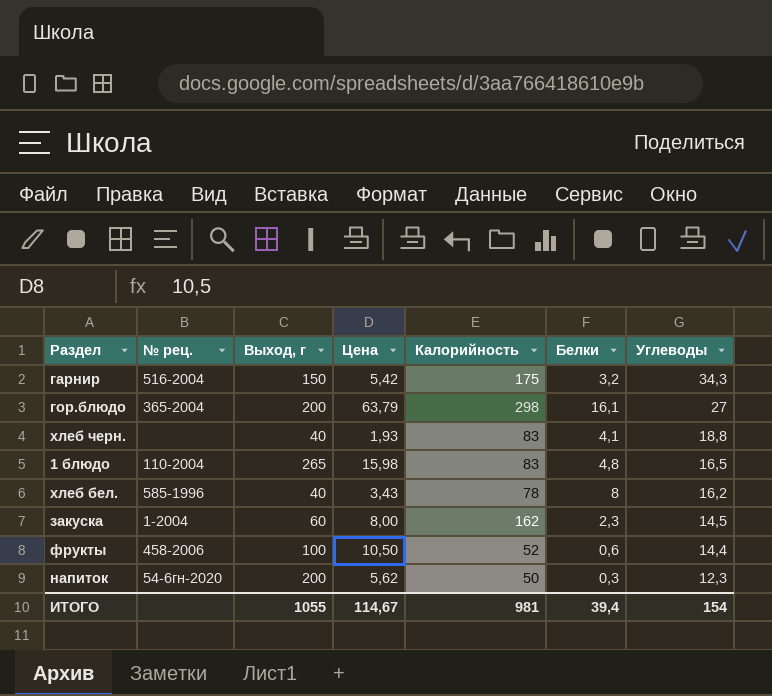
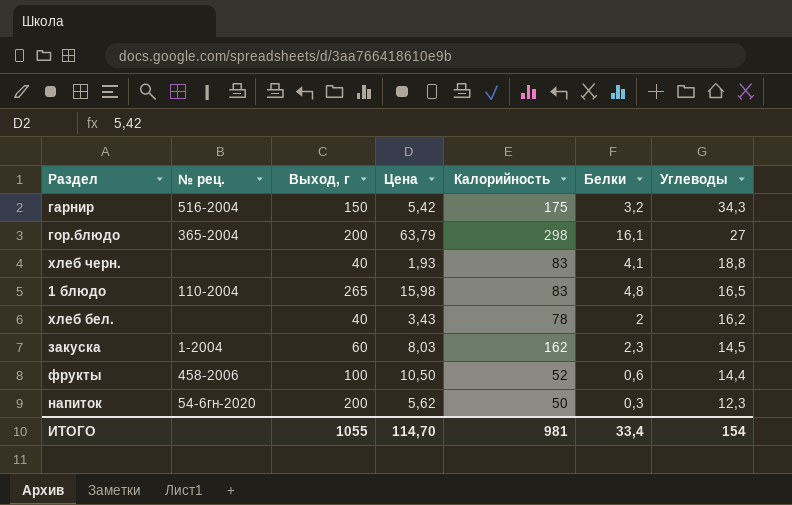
хлеб бел. | № рец.: 585-1996 -> none
хлеб бел. | Белки: 8 -> 2
закуска | Цена: 8,00 -> 8,03
ИТОГО | Цена: 114,67 -> 114,70
ИТОГО | Белки: 39,4 -> 33,4

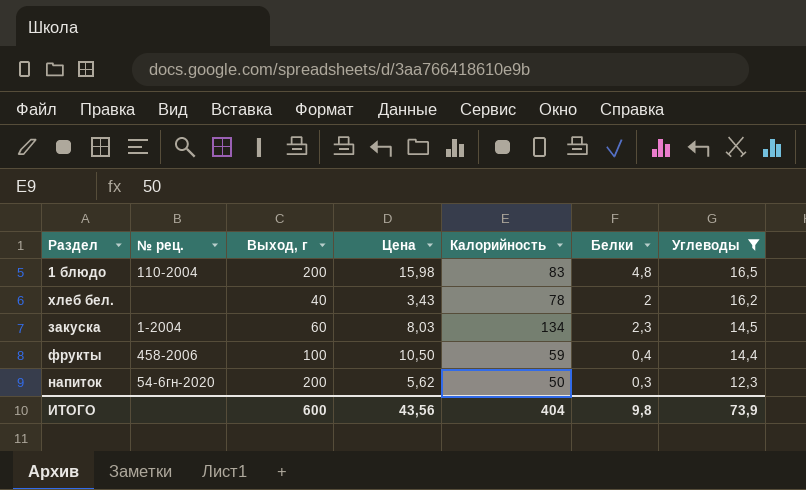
filter: none -> Углеводы <= 16,5
1 блюдо | Выход, г: 265 -> 200
закуска | Калорийность: 162 -> 134
фрукты | Калорийность: 52 -> 59
фрукты | Белки: 0,6 -> 0,4
ИТОГО | Выход, г: 1055 -> 600
ИТОГО | Цена: 114,70 -> 43,56
ИТОГО | Калорийность: 981 -> 404
ИТОГО | Белки: 33,4 -> 9,8
ИТОГО | Углеводы: 154 -> 73,9

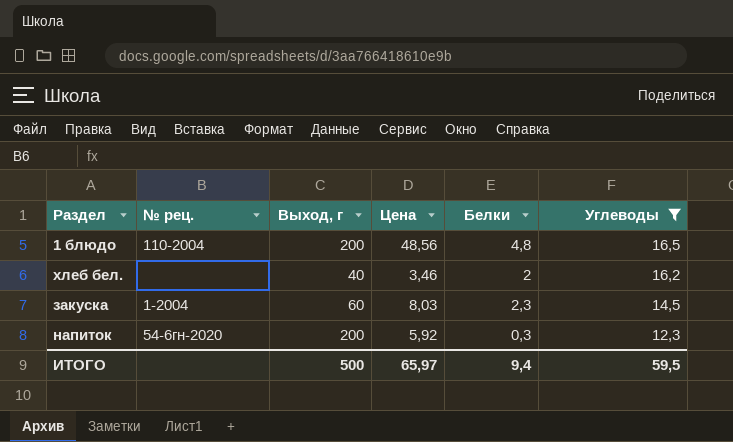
column Калорийность | position: 5 -> none
row фрукты: 458-2006 | 100 | 10,50 | 59 | 0,4 | 14,4 -> none
1 блюдо | Цена: 15,98 -> 48,56
хлеб бел. | Цена: 3,43 -> 3,46
напиток | Цена: 5,62 -> 5,92
ИТОГО | Выход, г: 600 -> 500
ИТОГО | Цена: 43,56 -> 65,97
ИТОГО | Белки: 9,8 -> 9,4
ИТОГО | Углеводы: 73,9 -> 59,5

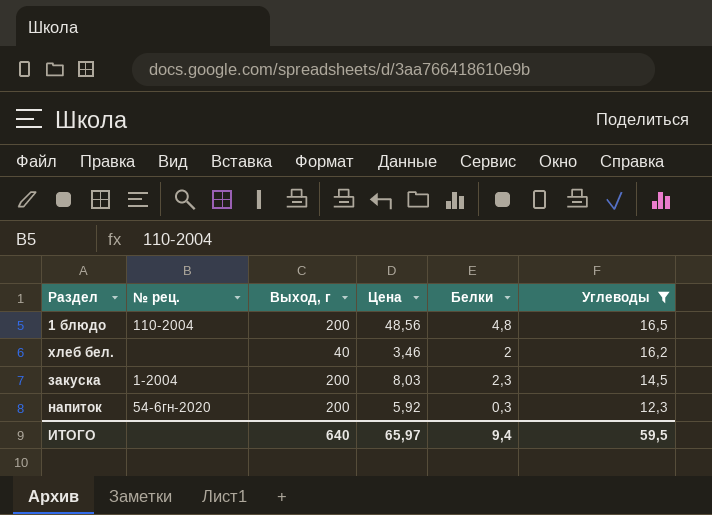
закуска | Выход, г: 60 -> 200
ИТОГО | Выход, г: 500 -> 640

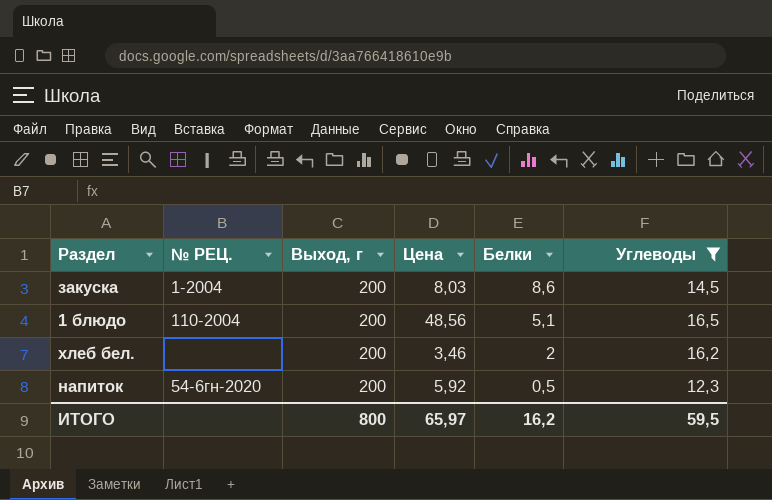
row order: Углеводы descending -> Белки descending
column name: № рец. -> № РЕЦ.
закуска | Белки: 2,3 -> 8,6
1 блюдо | Белки: 4,8 -> 5,1
хлеб бел. | Выход, г: 40 -> 200
напиток | Белки: 0,3 -> 0,5
ИТОГО | Выход, г: 640 -> 800
ИТОГО | Белки: 9,4 -> 16,2

